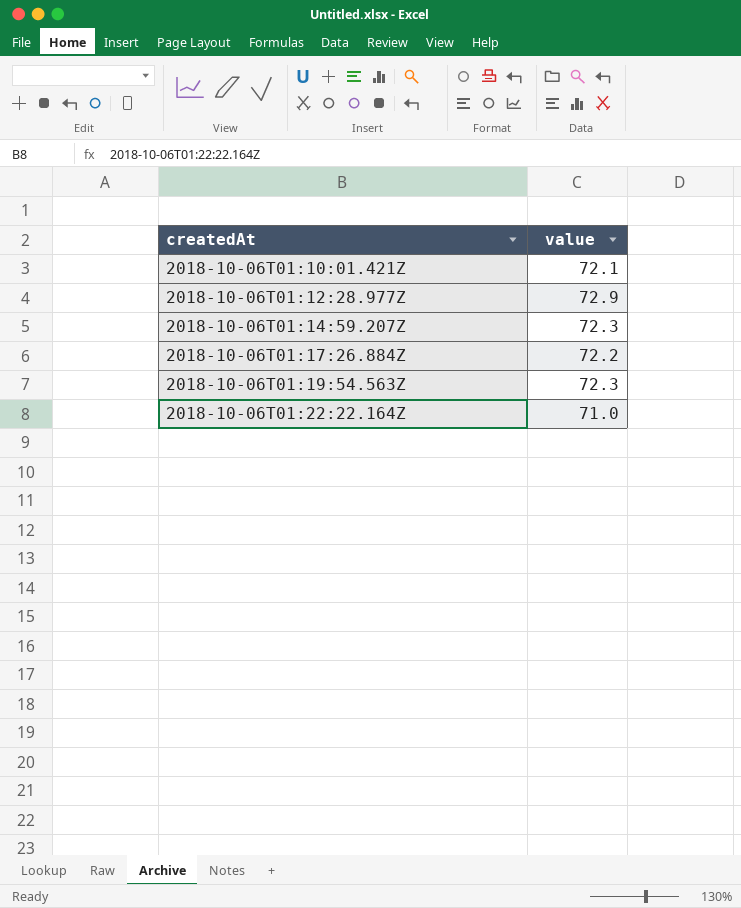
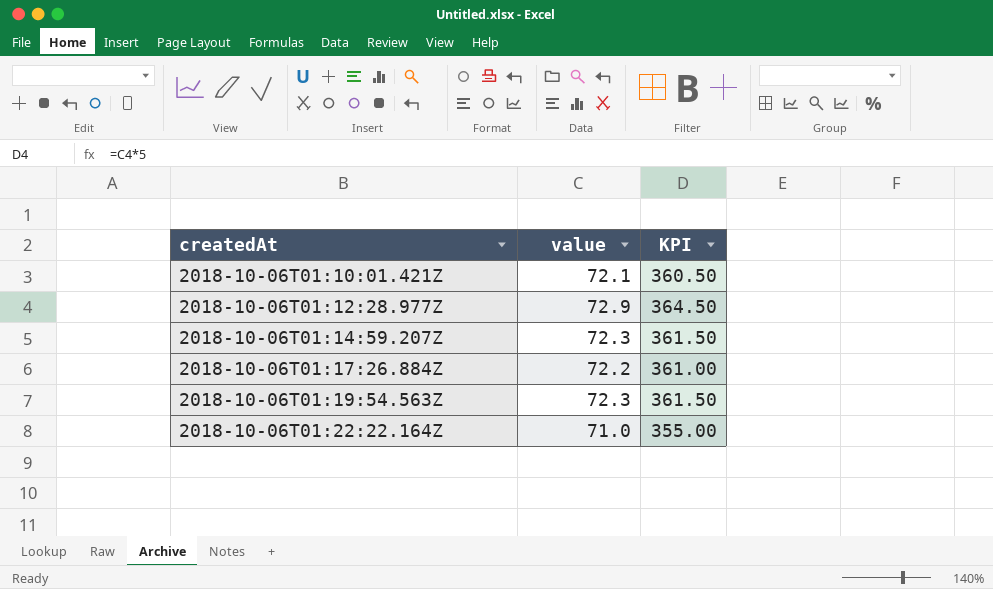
column KPI | formula: none -> [value] * 5

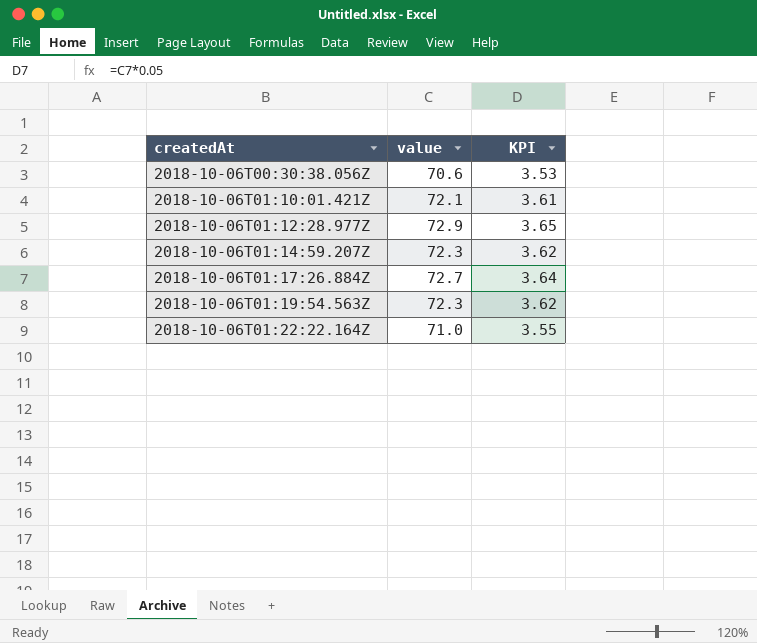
column KPI | formula: [value] * 5 -> [value] * 0.05
row 2018-10-06T00:30:38.056Z: none -> 70.6 | 3.53
2018-10-06T01:17:26.884Z | value: 72.2 -> 72.7

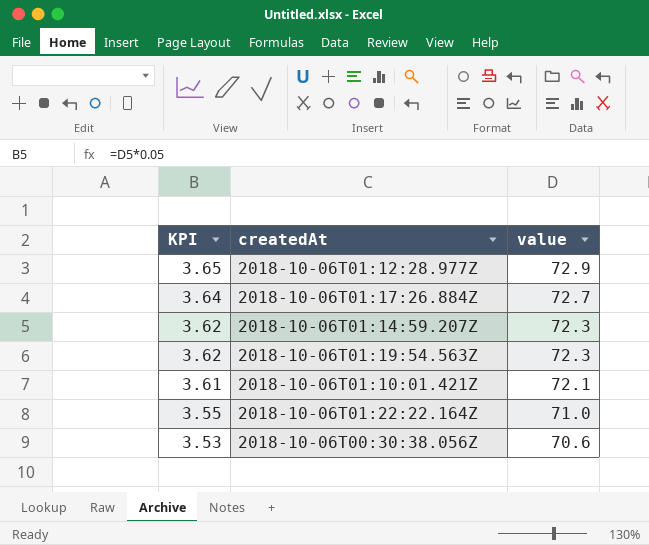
row order: createdAt ascending -> KPI descending
column KPI | position: 3 -> 1

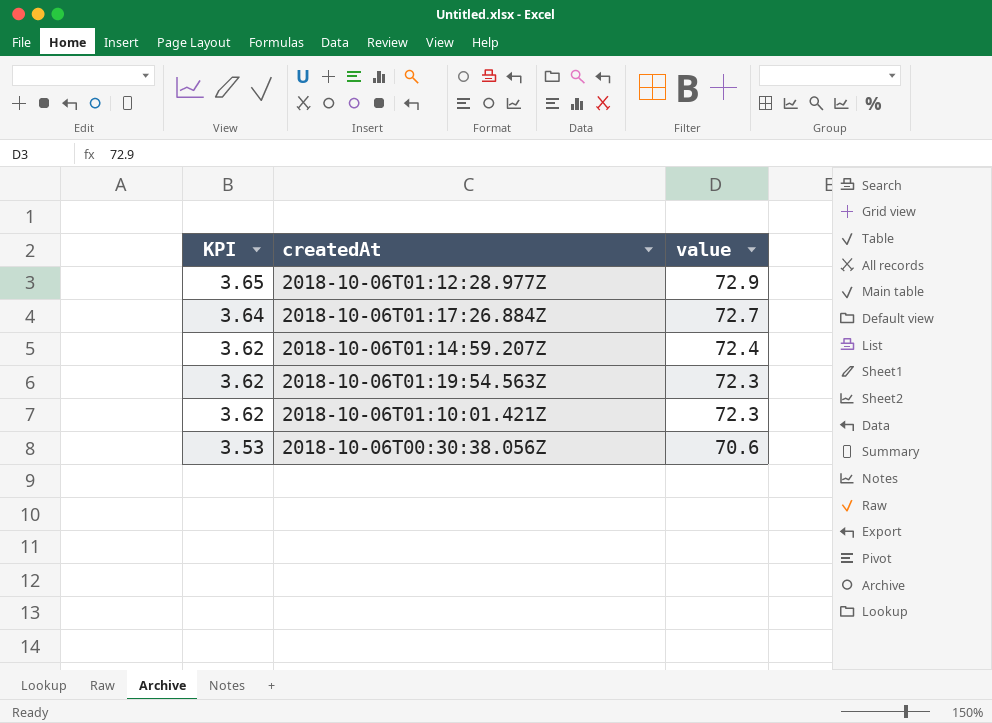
row 2018-10-06T01:22:22.164Z: 3.55 | 71.0 -> none
2018-10-06T01:14:59.207Z | value: 72.3 -> 72.4
2018-10-06T01:10:01.421Z | KPI: 3.61 -> 3.62
2018-10-06T01:10:01.421Z | value: 72.1 -> 72.3

